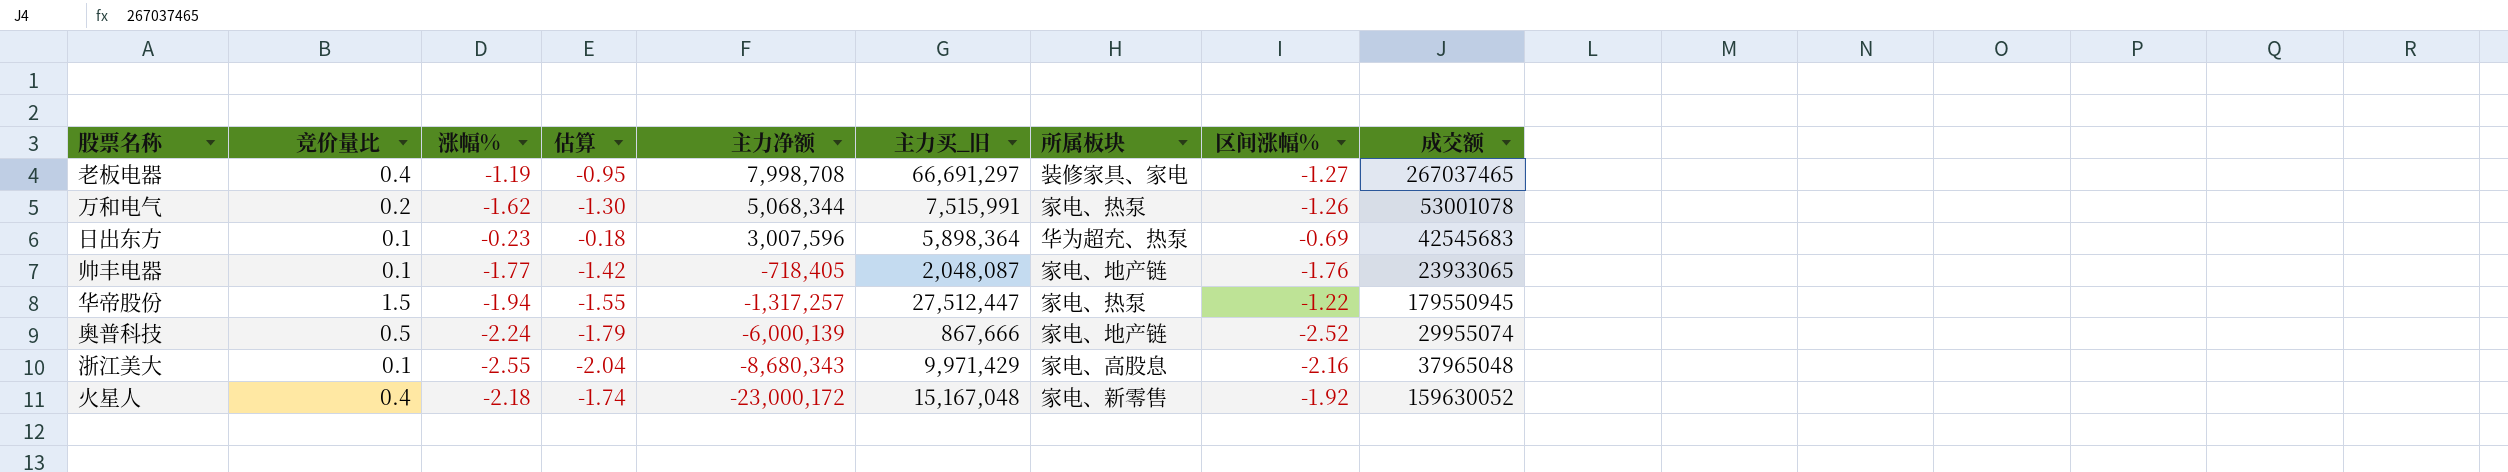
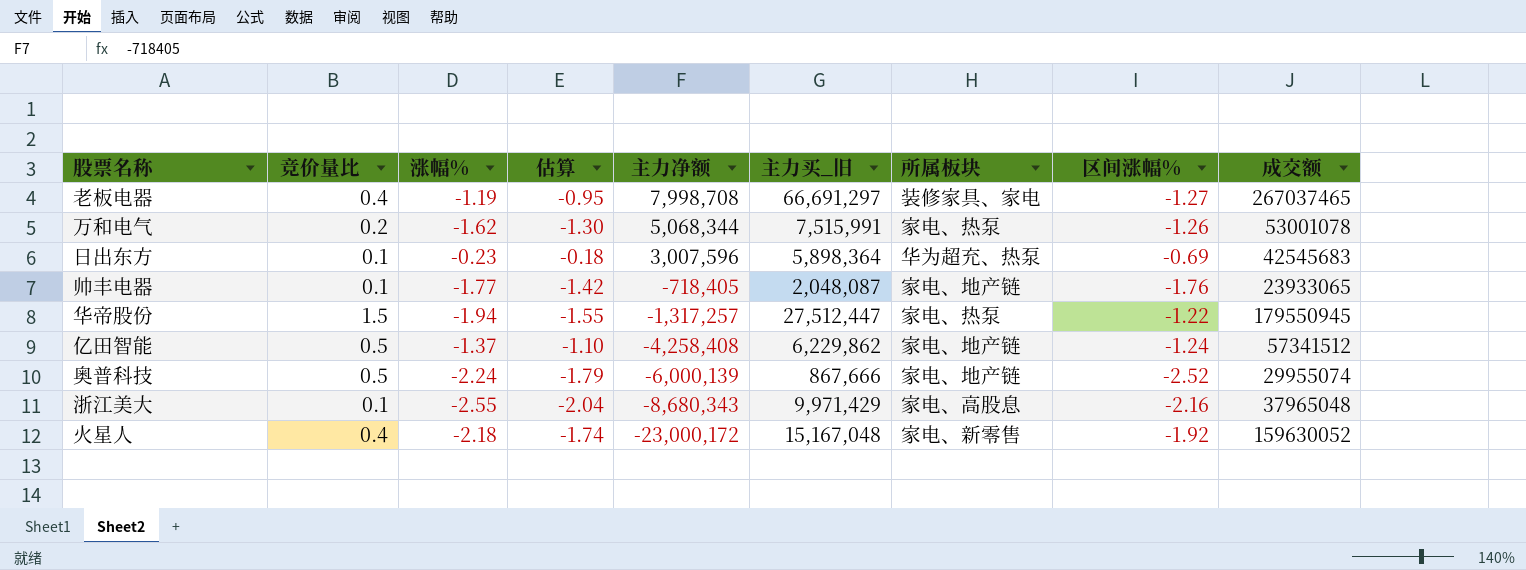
row 亿田智能: none -> 0.5 | -1.37 | -1.10 | -4,258,408 | 6,229,862 | 家电、地产链 | -1.24 | 57341512

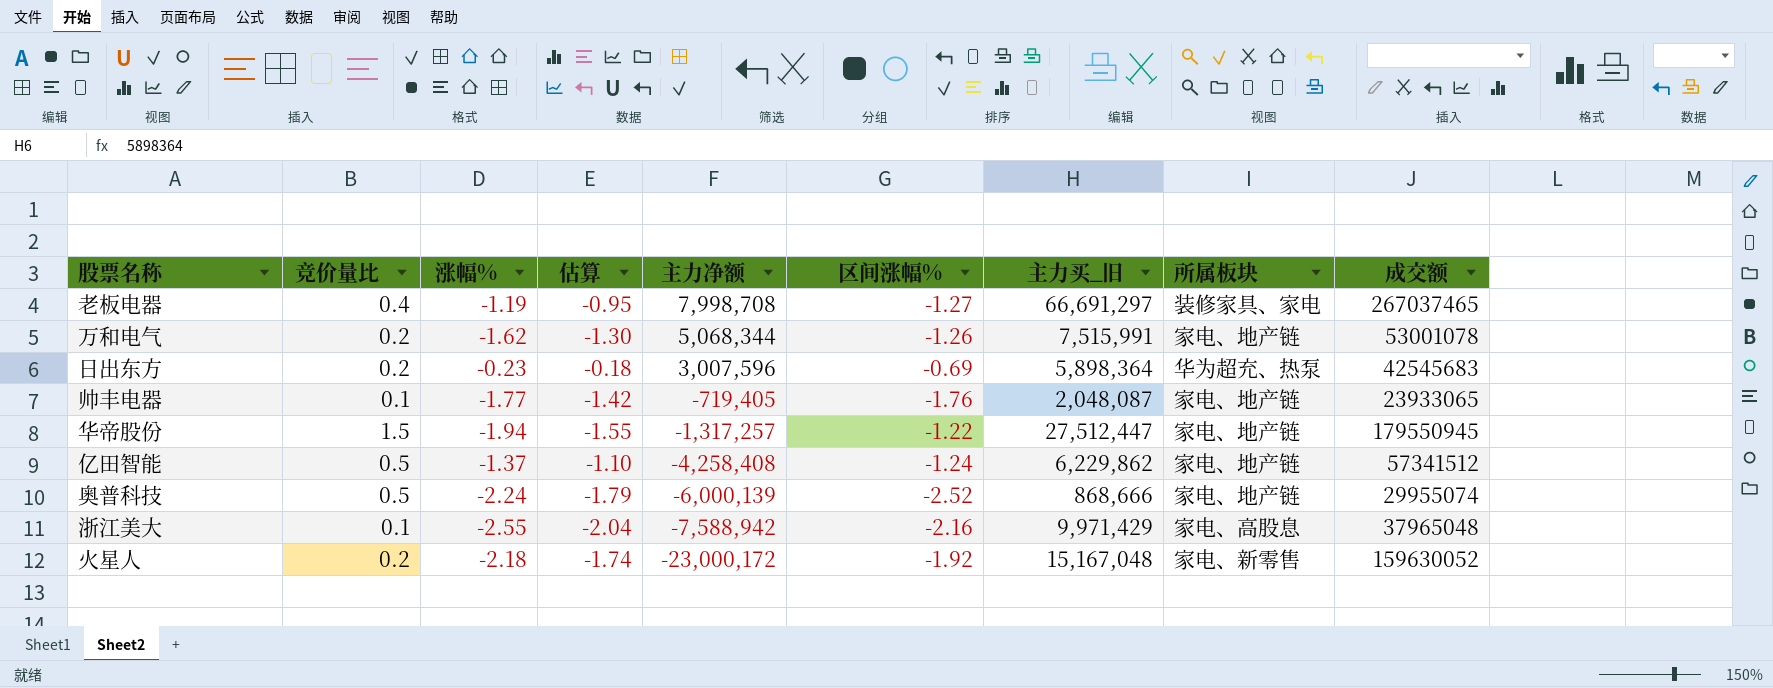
column 区间涨幅% | position: 8 -> 6
万和电气 | 所属板块: 家电、热泵 -> 家电、地产链
日出东方 | 竞价量比: 0.1 -> 0.2
帅丰电器 | 主力净额: -718,405 -> -719,405
华帝股份 | 所属板块: 家电、热泵 -> 家电、地产链
奥普科技 | 主力买_旧: 867,666 -> 868,666
浙江美大 | 主力净额: -8,680,343 -> -7,588,942
火星人 | 竞价量比: 0.4 -> 0.2

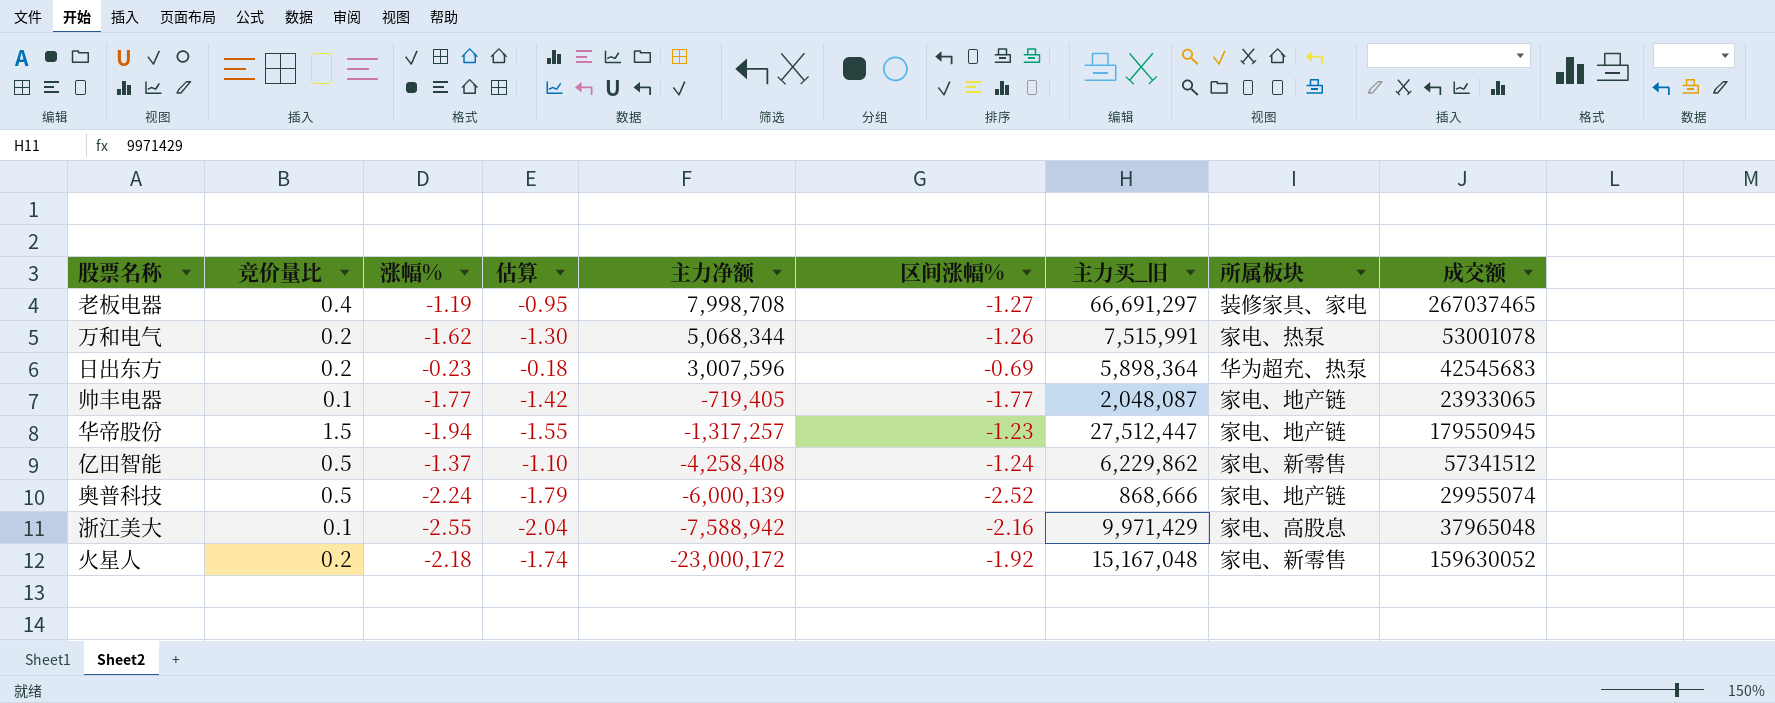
万和电气 | 所属板块: 家电、地产链 -> 家电、热泵
帅丰电器 | 区间涨幅%: -1.76 -> -1.77
华帝股份 | 区间涨幅%: -1.22 -> -1.23
亿田智能 | 所属板块: 家电、地产链 -> 家电、新零售

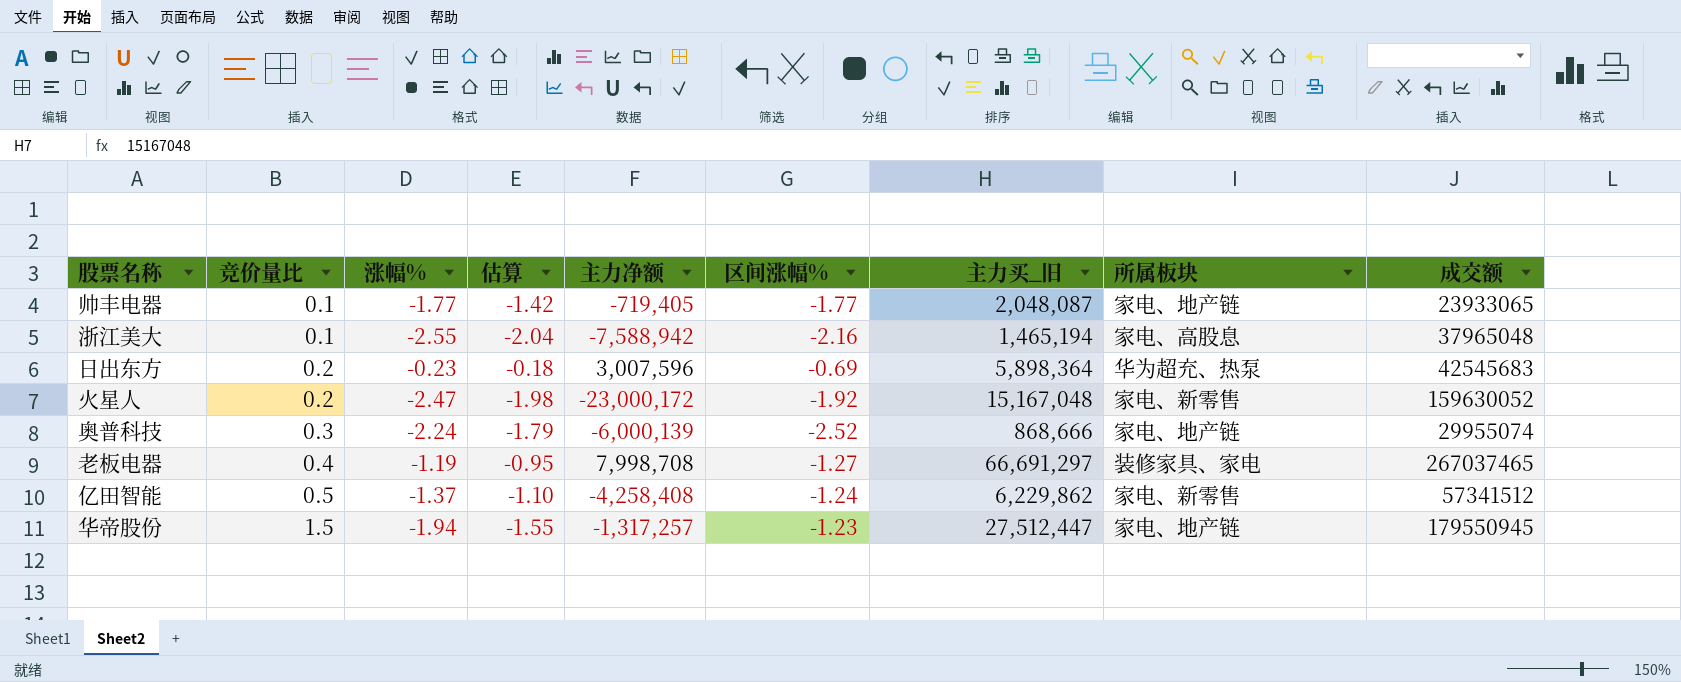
row order: 主力净额 descending -> 竞价量比 ascending
row 万和电气: 0.2 | -1.62 | -1.30 | 5,068,344 | -1.26 | 7,515,991 | 家电、热泵 | 53001078 -> none
浙江美大 | 主力买_旧: 9,971,429 -> 1,465,194
火星人 | 涨幅%: -2.18 -> -2.47
火星人 | 估算: -1.74 -> -1.98
奥普科技 | 竞价量比: 0.5 -> 0.3

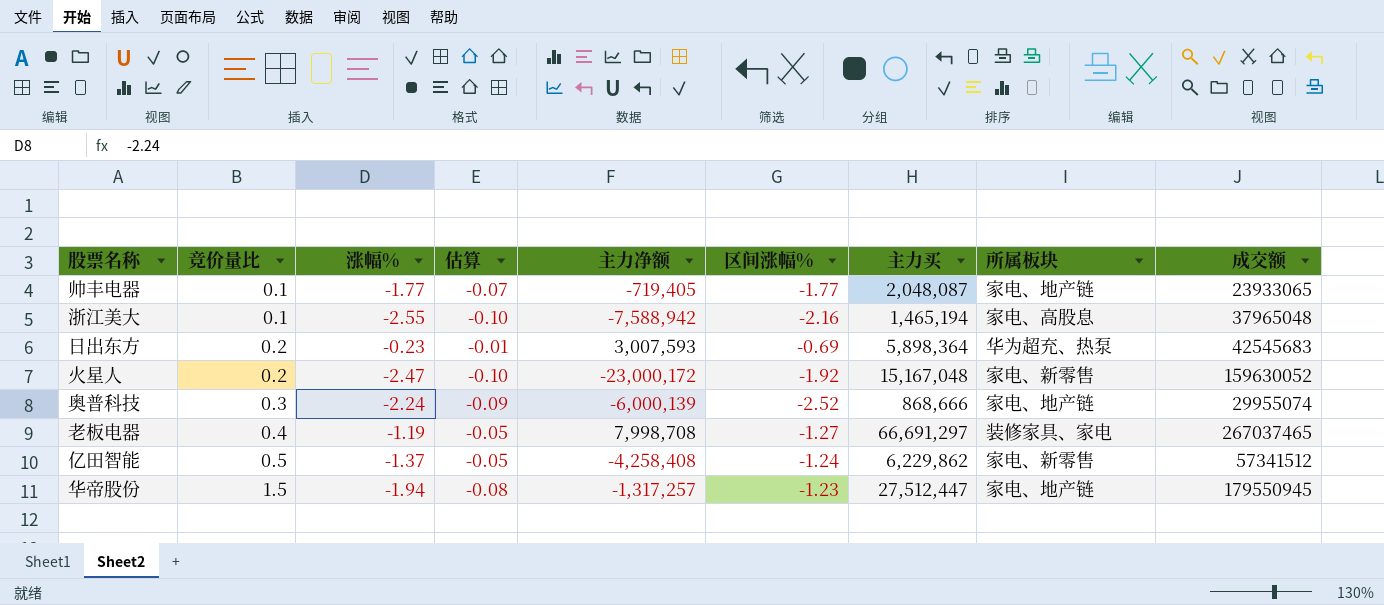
column 估算 | formula: [涨幅%] * 0.8 -> [涨幅%] * 0.04
column name: 主力买_旧 -> 主力买
日出东方 | 主力净额: 3,007,596 -> 3,007,593

